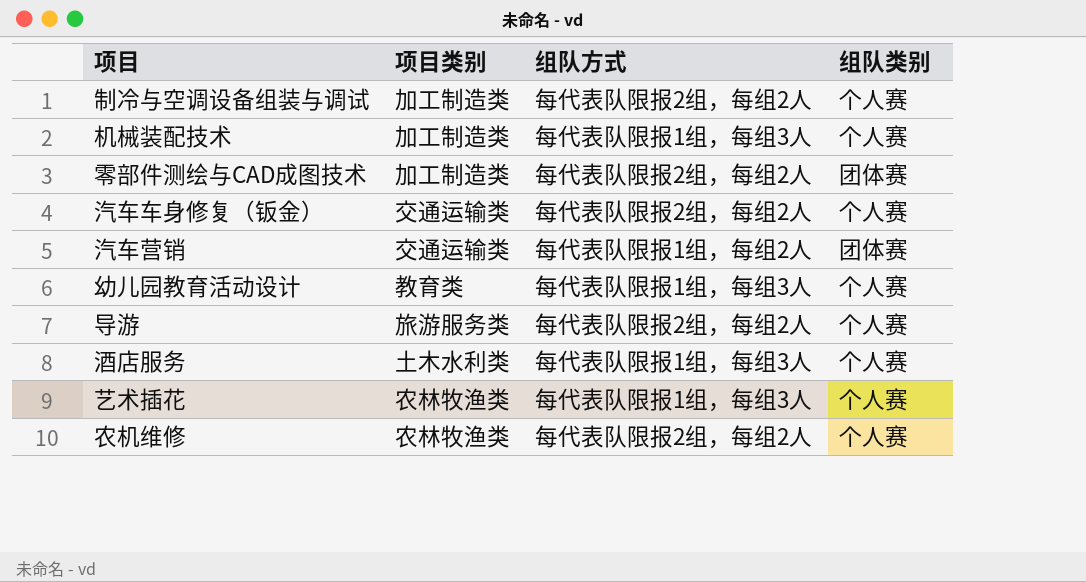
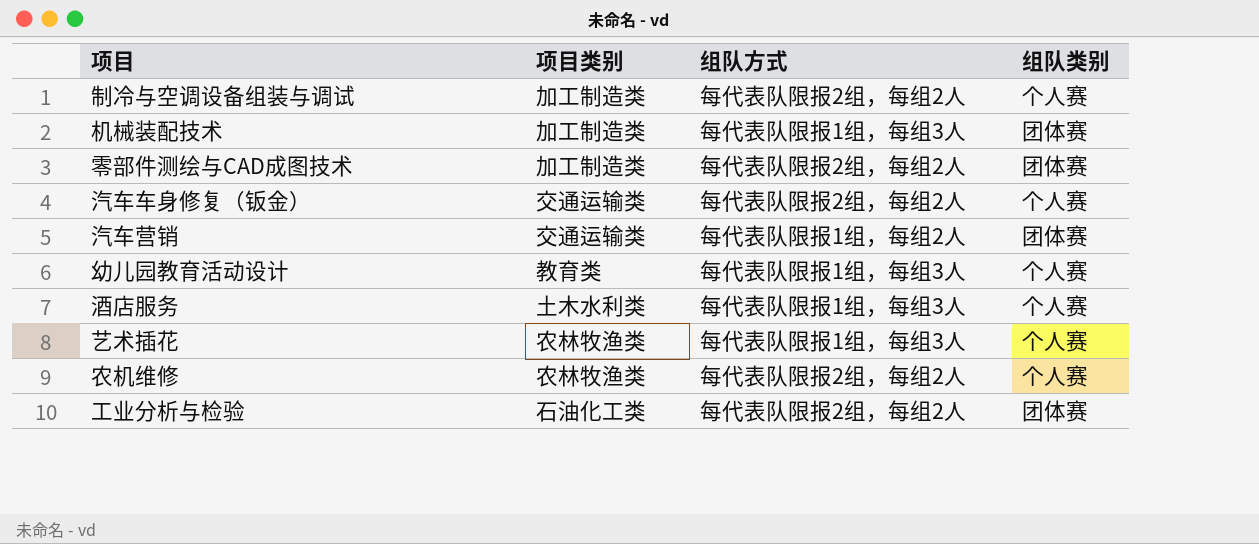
row 导游: 旅游服务类 | 每代表队限报2组，每组2人 | 个人赛 -> none
机械装配技术 | 组队类别: 个人赛 -> 团体赛
row 工业分析与检验: none -> 石油化工类 | 每代表队限报2组，每组2人 | 团体赛

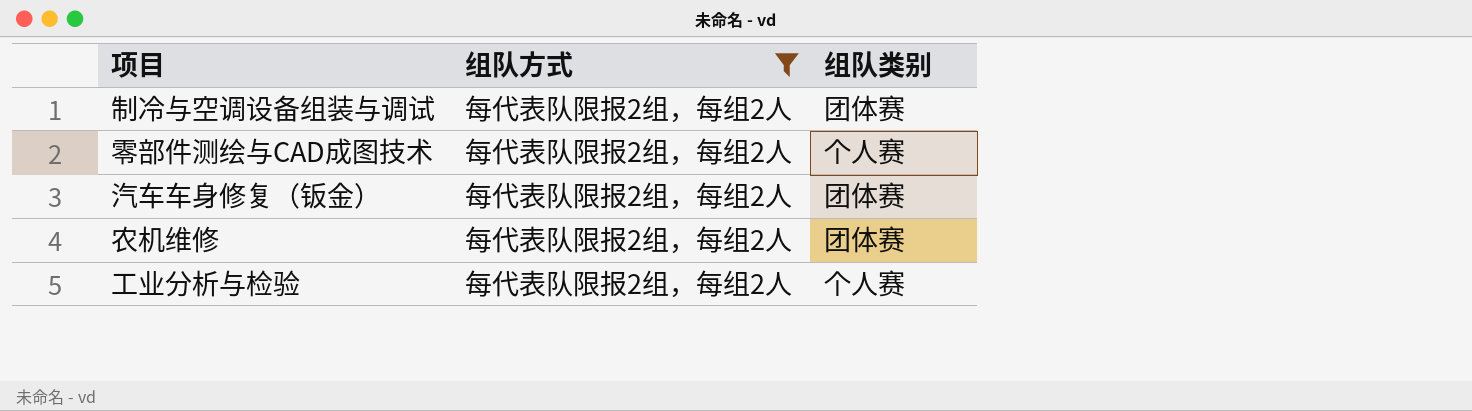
filter: none -> 组队方式 = 每代表队限报2组，每组2人
column 项目类别 | position: 2 -> none
制冷与空调设备组装与调试 | 组队类别: 个人赛 -> 团体赛
零部件测绘与CAD成图技术 | 组队类别: 团体赛 -> 个人赛
汽车车身修复（钣金） | 组队类别: 个人赛 -> 团体赛
农机维修 | 组队类别: 个人赛 -> 团体赛
工业分析与检验 | 组队类别: 团体赛 -> 个人赛

